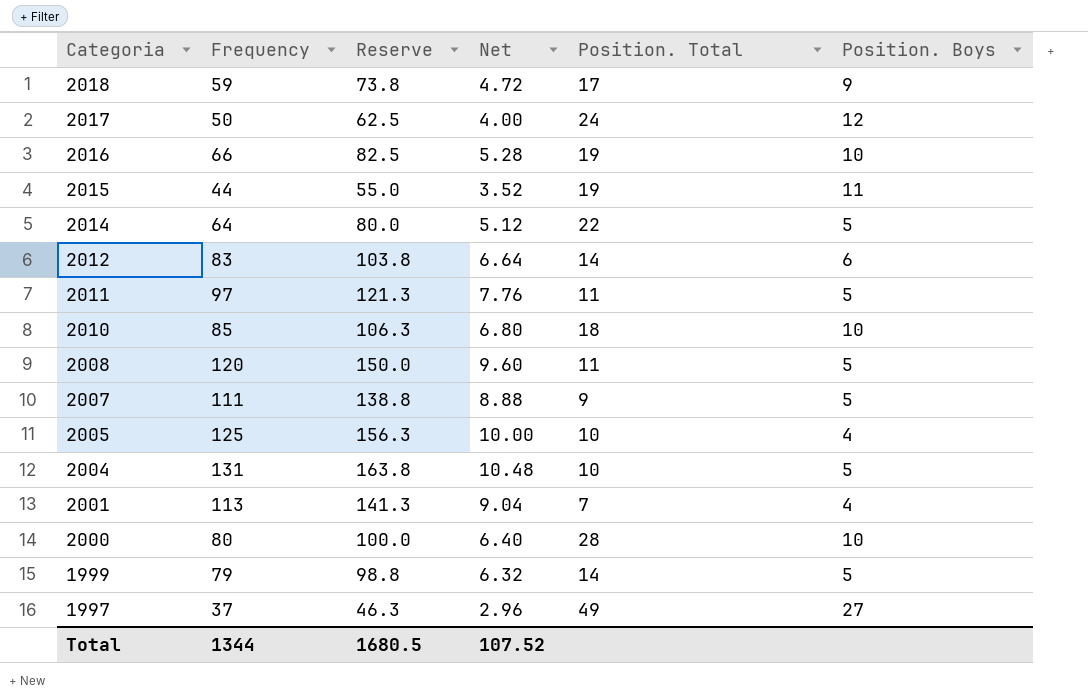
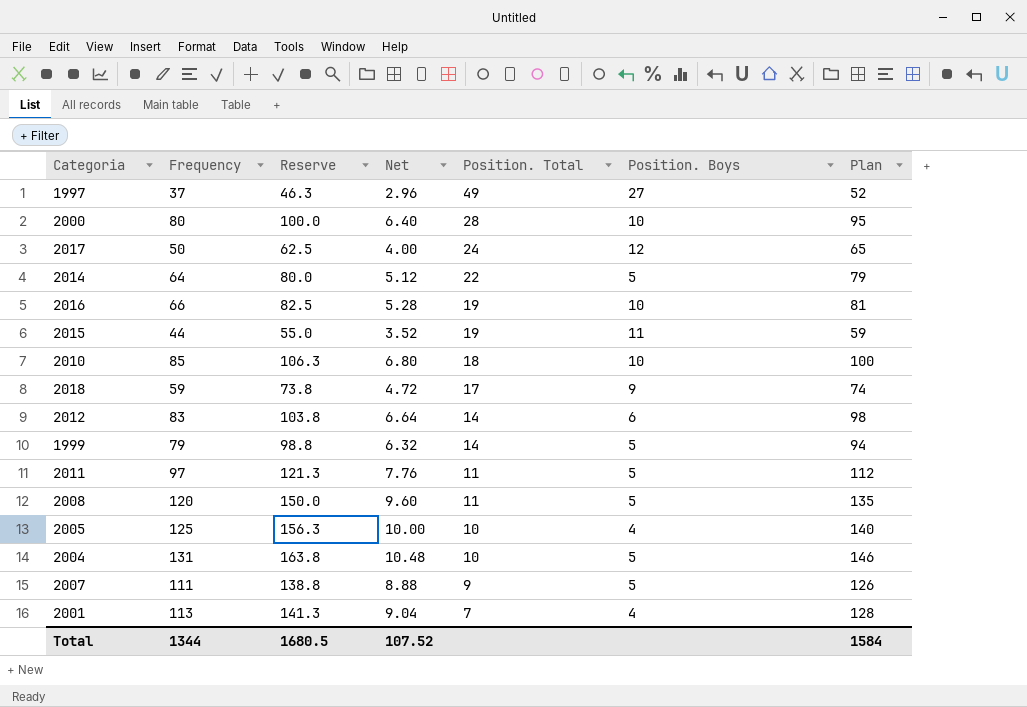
row order: Categoria descending -> Position. Total descending
column Plan | formula: none -> [Frequency] + 15

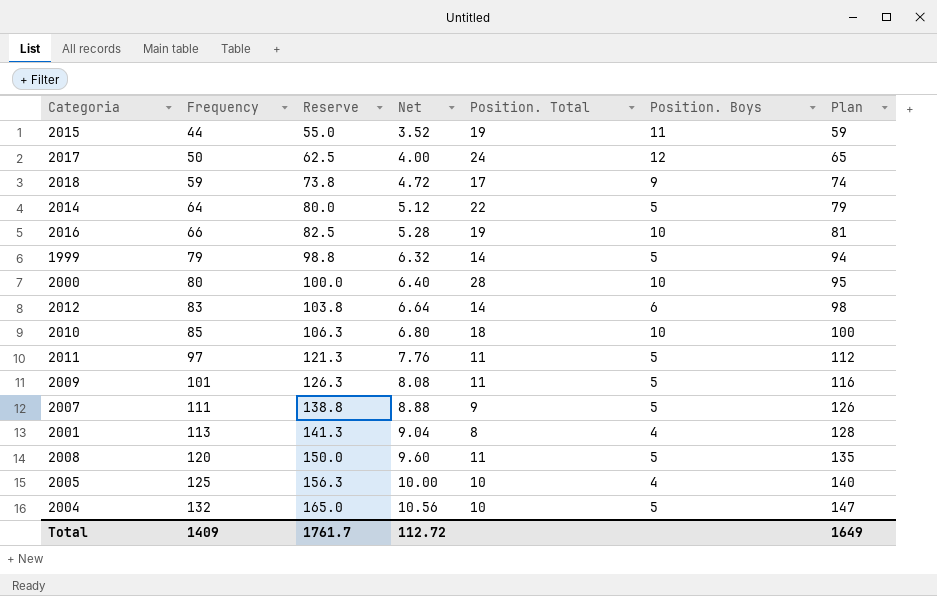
row order: Position. Total descending -> Frequency ascending
row 1997: 37 | 46.3 | 2.96 | 49 | 27 | 52 -> none
row 2009: none -> 101 | 126.3 | 8.08 | 11 | 5 | 116
2001 | Position. Total: 7 -> 8
2004 | Frequency: 131 -> 132
2004 | Reserve: 163.8 -> 165.0
2004 | Net: 10.48 -> 10.56
2004 | Plan: 146 -> 147
Total | Frequency: 1344 -> 1409
Total | Reserve: 1680.5 -> 1761.7
Total | Net: 107.52 -> 112.72
Total | Plan: 1584 -> 1649

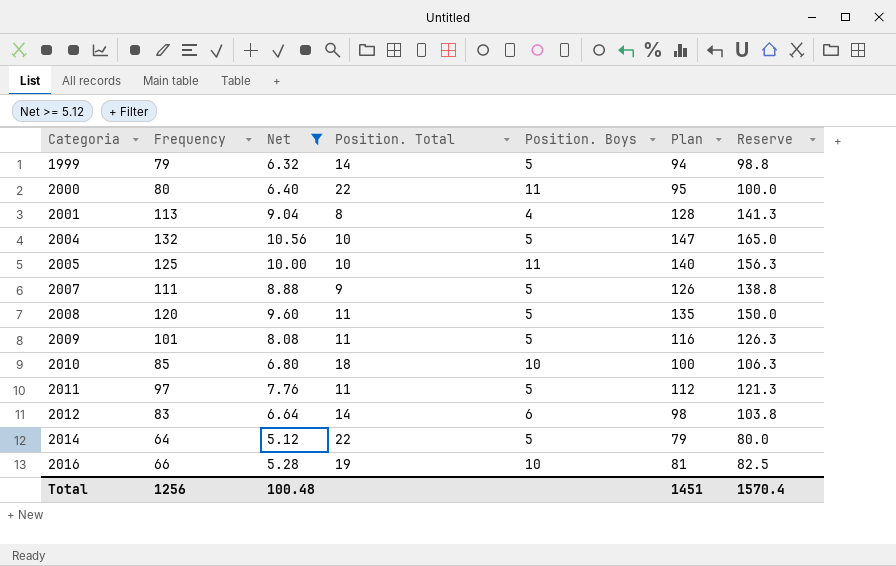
filter: none -> Net >= 5.12
row order: Frequency ascending -> Categoria ascending
column Reserve | position: 3 -> 7
2000 | Position. Total: 28 -> 22
2000 | Position. Boys: 10 -> 11
2005 | Position. Boys: 4 -> 11
Total | Frequency: 1409 -> 1256
Total | Net: 112.72 -> 100.48
Total | Plan: 1649 -> 1451
Total | Reserve: 1761.7 -> 1570.4

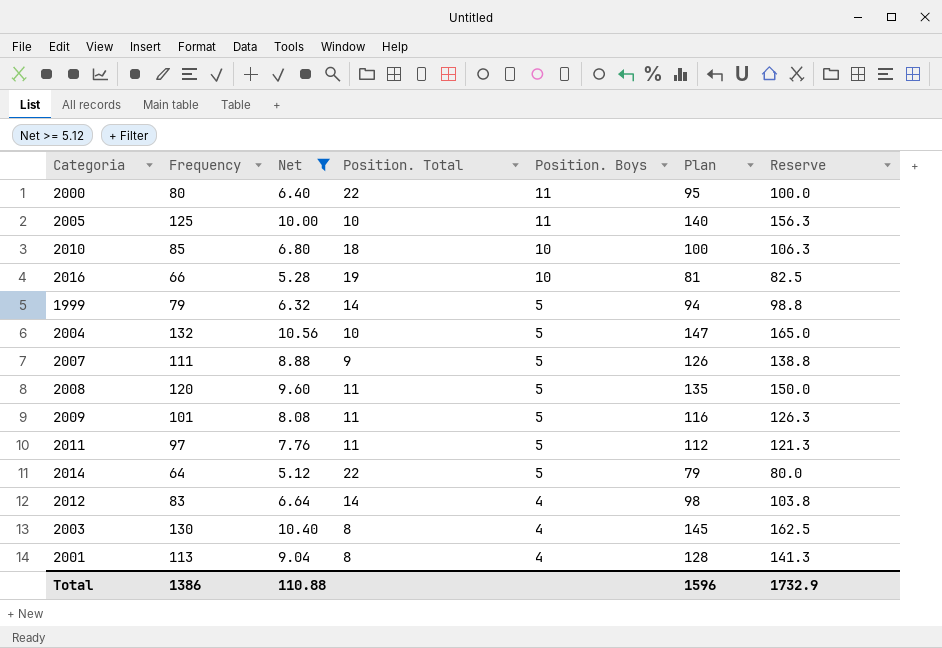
row order: Categoria ascending -> Position. Boys descending
2012 | Position. Boys: 6 -> 4
row 2003: none -> 130 | 10.40 | 8 | 4 | 145 | 162.5
Total | Frequency: 1256 -> 1386
Total | Net: 100.48 -> 110.88
Total | Plan: 1451 -> 1596
Total | Reserve: 1570.4 -> 1732.9

